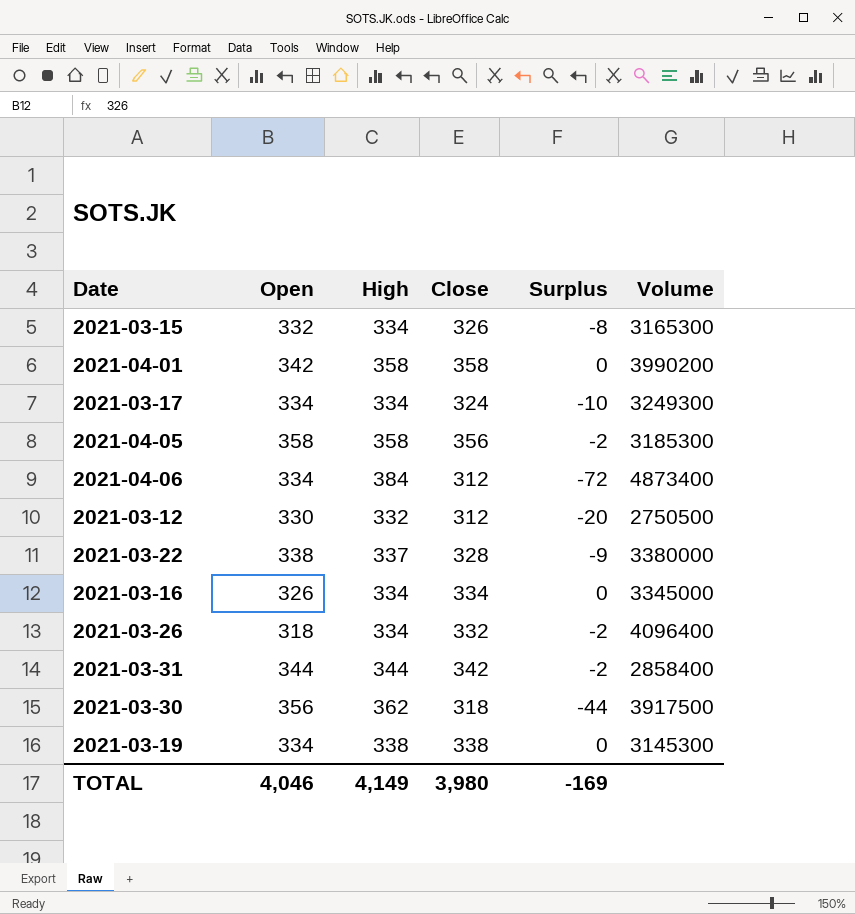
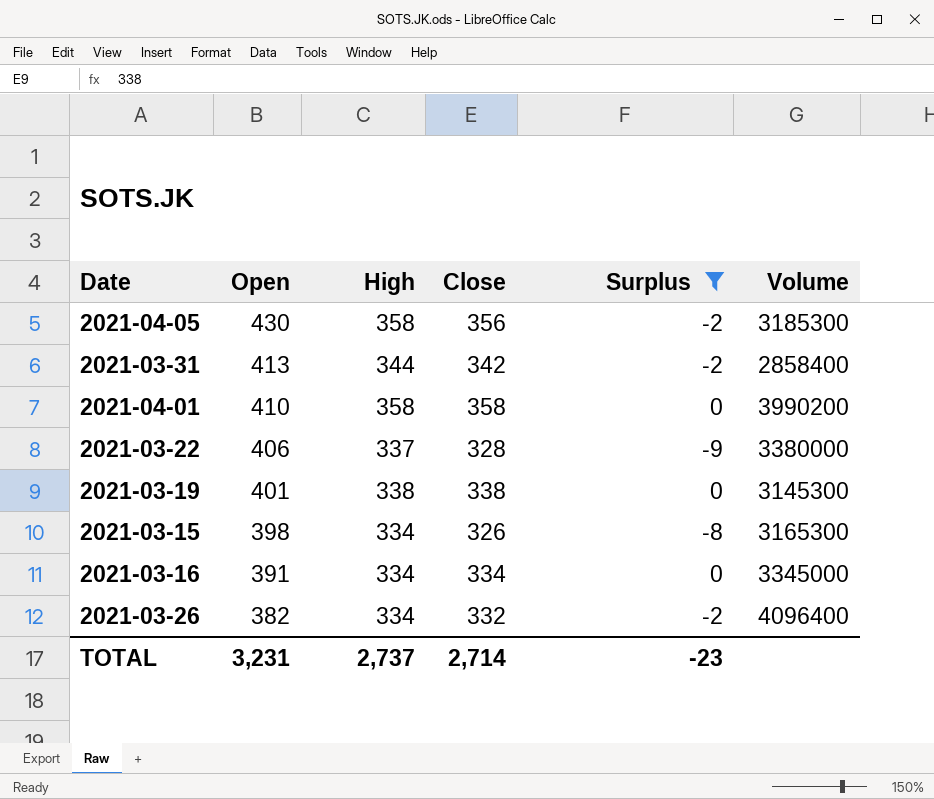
filter: none -> Surplus >= -9
row order: none -> Open descending
2021-04-05 | Open: 358 -> 430
2021-03-31 | Open: 344 -> 413
2021-04-01 | Open: 342 -> 410
2021-03-22 | Open: 338 -> 406
2021-03-19 | Open: 334 -> 401
2021-03-15 | Open: 332 -> 398
2021-03-16 | Open: 326 -> 391
2021-03-26 | Open: 318 -> 382
TOTAL | Open: 4,046 -> 3,231
TOTAL | High: 4,149 -> 2,737
TOTAL | Close: 3,980 -> 2,714
TOTAL | Surplus: -169 -> -23

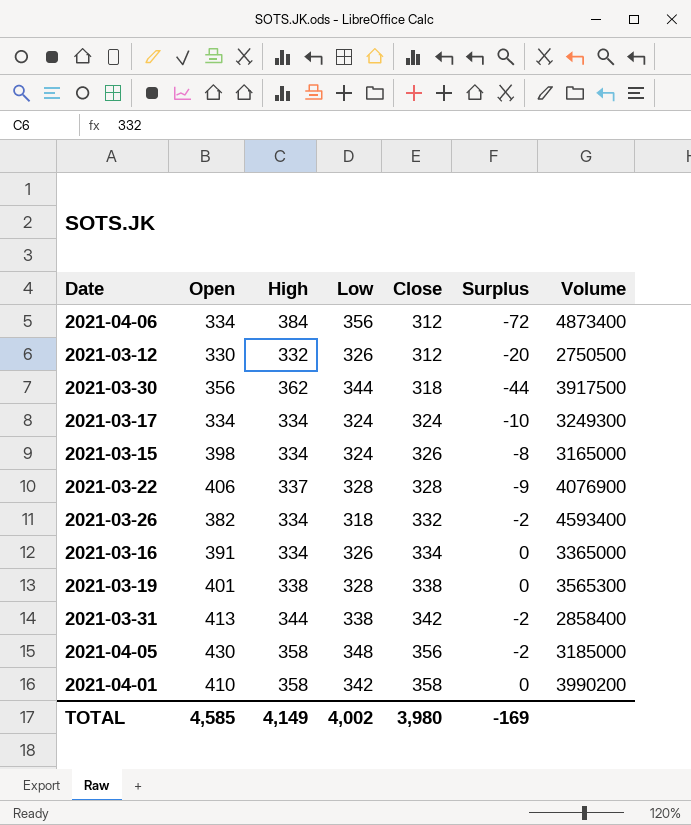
filter: Surplus >= -9 -> none
row order: Open descending -> Close ascending
column Low | position: none -> 4
2021-03-15 | Volume: 3165300 -> 3165000
2021-03-22 | Volume: 3380000 -> 4076900
2021-03-26 | Volume: 4096400 -> 4593400
2021-03-16 | Volume: 3345000 -> 3365000
2021-03-19 | Volume: 3145300 -> 3565300
2021-04-05 | Volume: 3185300 -> 3185000
TOTAL | Open: 3,231 -> 4,585
TOTAL | High: 2,737 -> 4,149
TOTAL | Close: 2,714 -> 3,980
TOTAL | Surplus: -23 -> -169

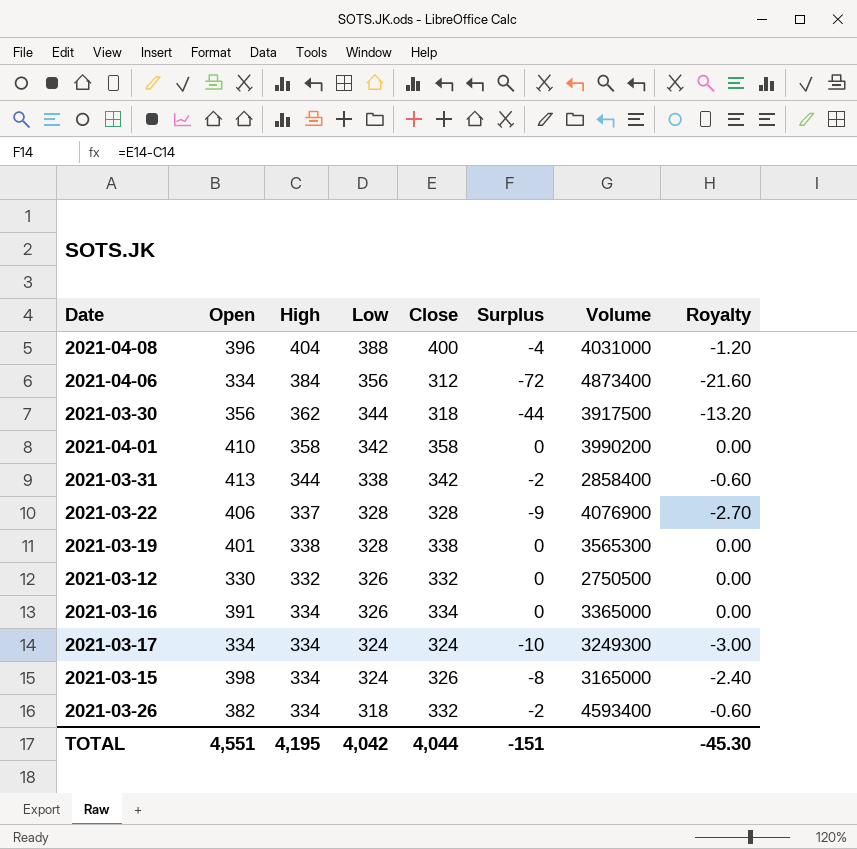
row order: Close ascending -> Low descending
column Royalty | formula: none -> [Surplus] * 0.3
row 2021-04-05: 430 | 358 | 348 | 356 | -2 | 3185000 -> none
row 2021-04-08: none -> 396 | 404 | 388 | 400 | -4 | 4031000 | -1.20
2021-03-12 | Close: 312 -> 332
2021-03-12 | Surplus: -20 -> 0
TOTAL | Open: 4,585 -> 4,551
TOTAL | High: 4,149 -> 4,195
TOTAL | Low: 4,002 -> 4,042
TOTAL | Close: 3,980 -> 4,044
TOTAL | Surplus: -169 -> -151

